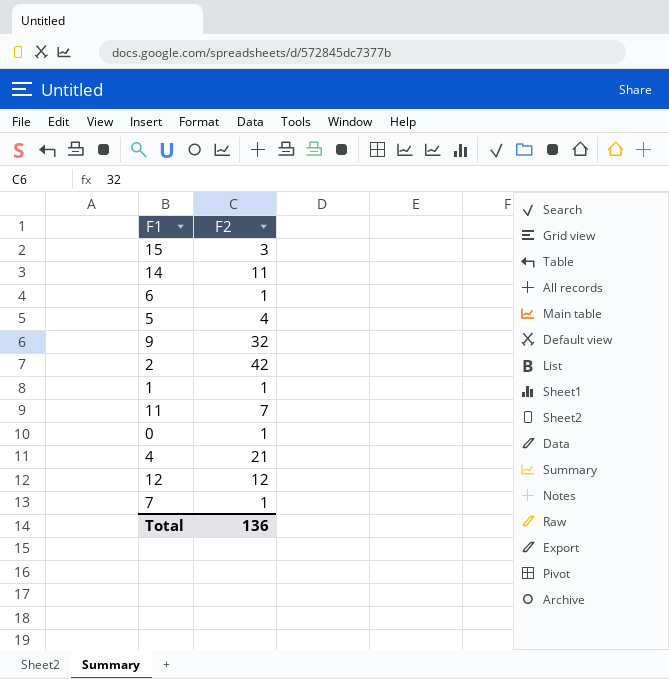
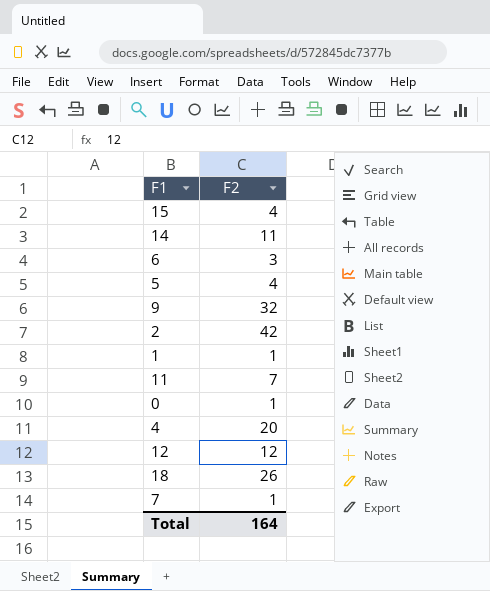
15 | F2: 3 -> 4
6 | F2: 1 -> 3
4 | F2: 21 -> 20
row 18: none -> 26
Total | F2: 136 -> 164

